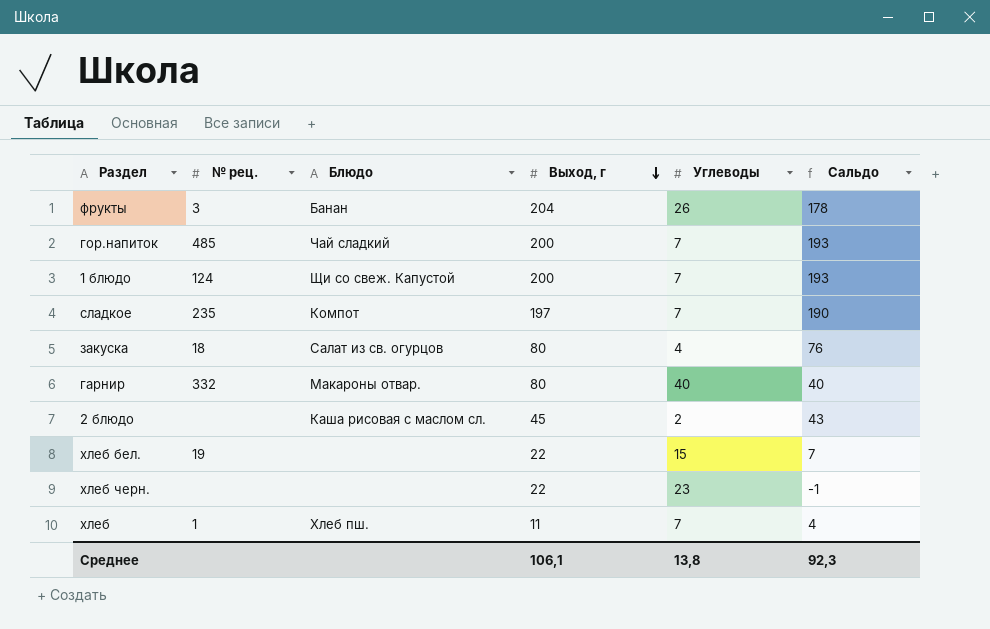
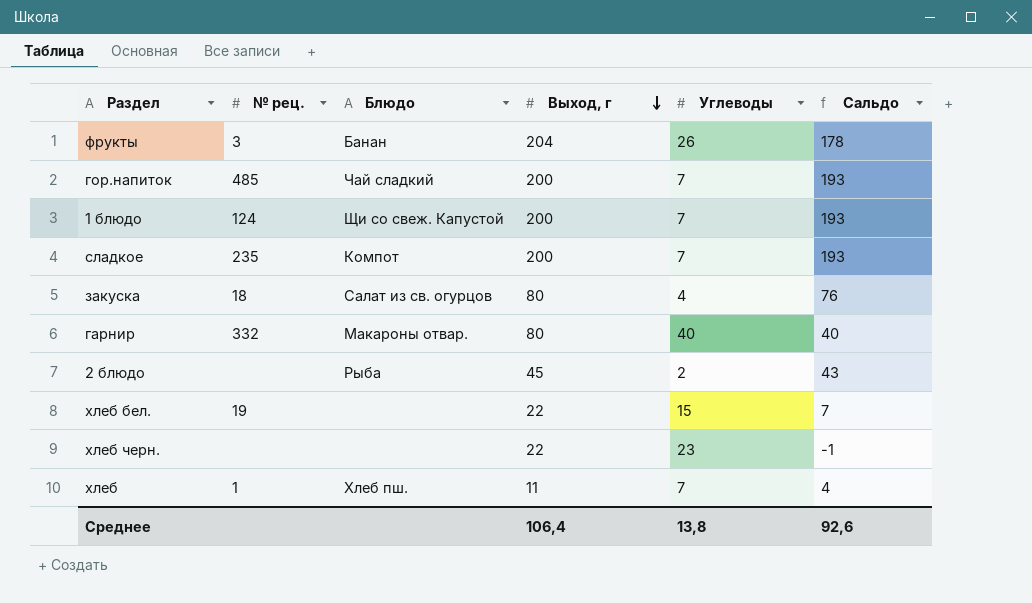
сладкое | Выход, г: 197 -> 200
сладкое | Сальдо: 190 -> 193
2 блюдо | Блюдо: Каша рисовая с маслом сл. -> Рыба
Среднее | Выход, г: 106,1 -> 106,4
Среднее | Сальдо: 92,3 -> 92,6

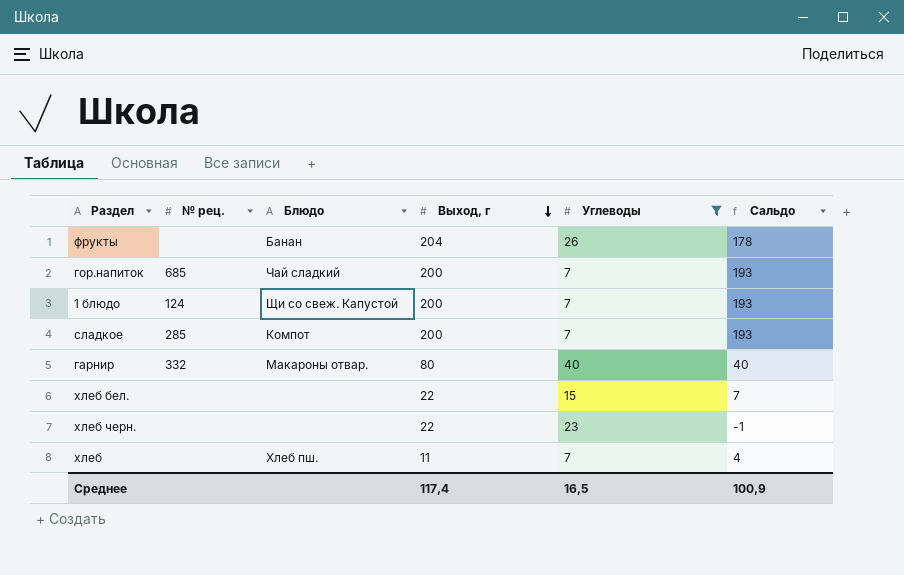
filter: none -> Углеводы >= 7
фрукты | № рец.: 3 -> none
гор.напиток | № рец.: 485 -> 685
сладкое | № рец.: 235 -> 285
хлеб бел. | № рец.: 19 -> none
хлеб | № рец.: 1 -> none
Среднее | Выход, г: 106,4 -> 117,4
Среднее | Углеводы: 13,8 -> 16,5
Среднее | Сальдо: 92,6 -> 100,9

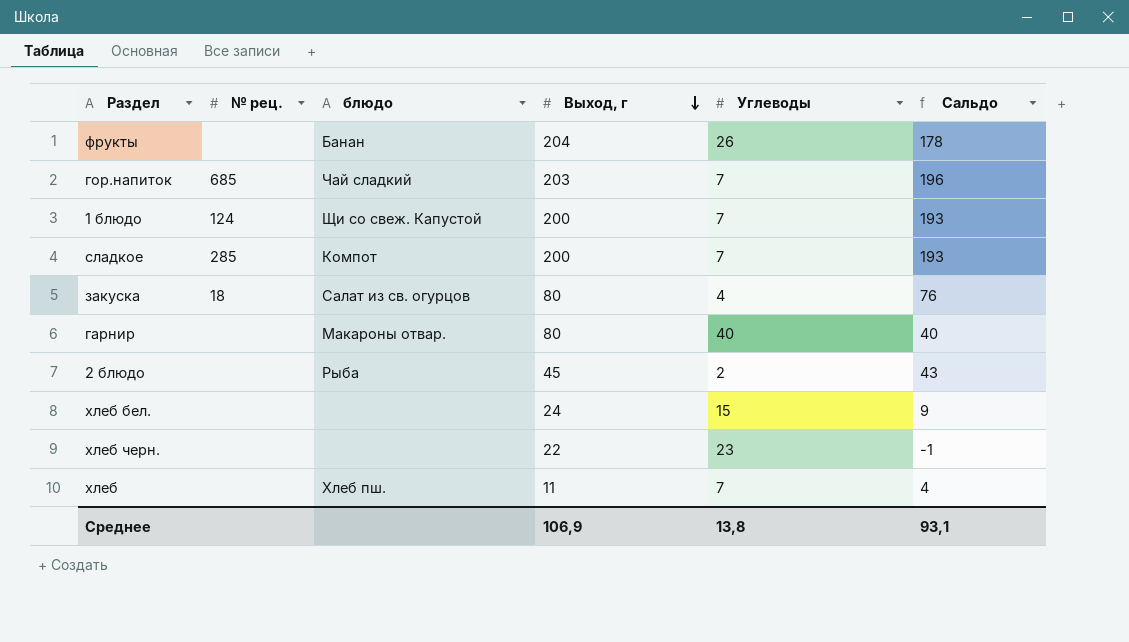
filter: Углеводы >= 7 -> none
column name: Блюдо -> блюдо
гор.напиток | Выход, г: 200 -> 203
гор.напиток | Сальдо: 193 -> 196
гарнир | № рец.: 332 -> none
хлеб бел. | Выход, г: 22 -> 24
хлеб бел. | Сальдо: 7 -> 9
Среднее | Выход, г: 117,4 -> 106,9
Среднее | Углеводы: 16,5 -> 13,8
Среднее | Сальдо: 100,9 -> 93,1

